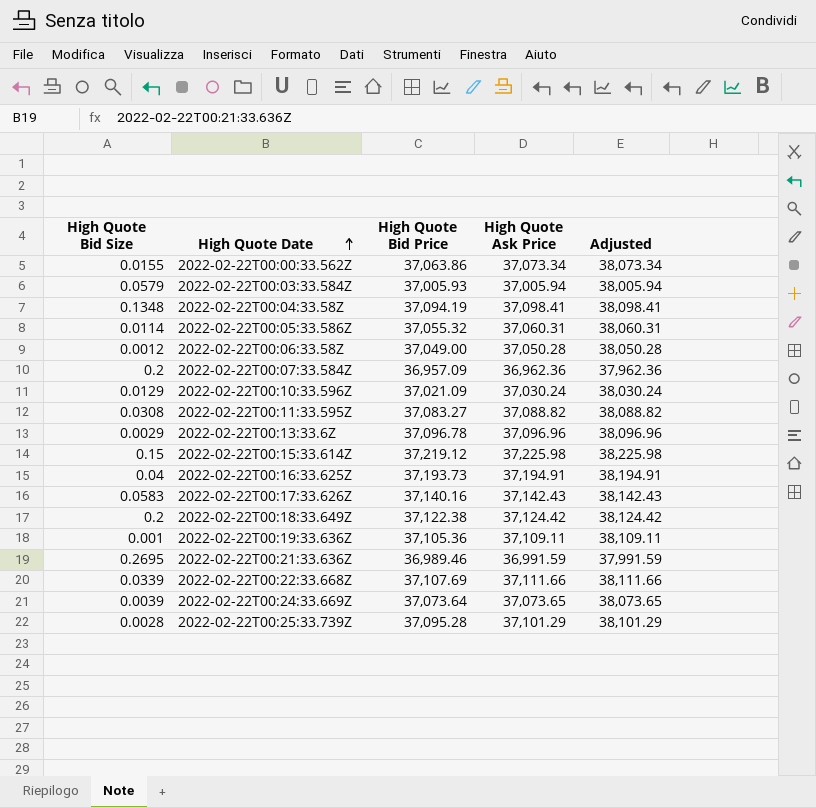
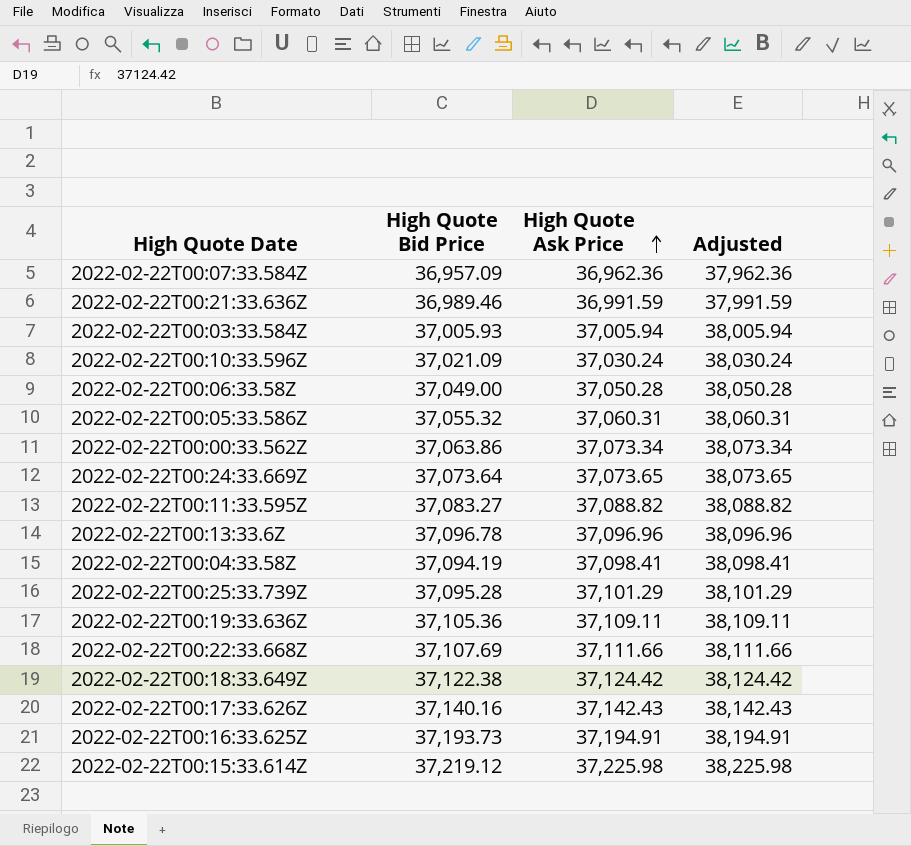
row order: High Quote Date ascending -> High Quote Ask Price ascending
column High Quote Bid Size | position: 1 -> none

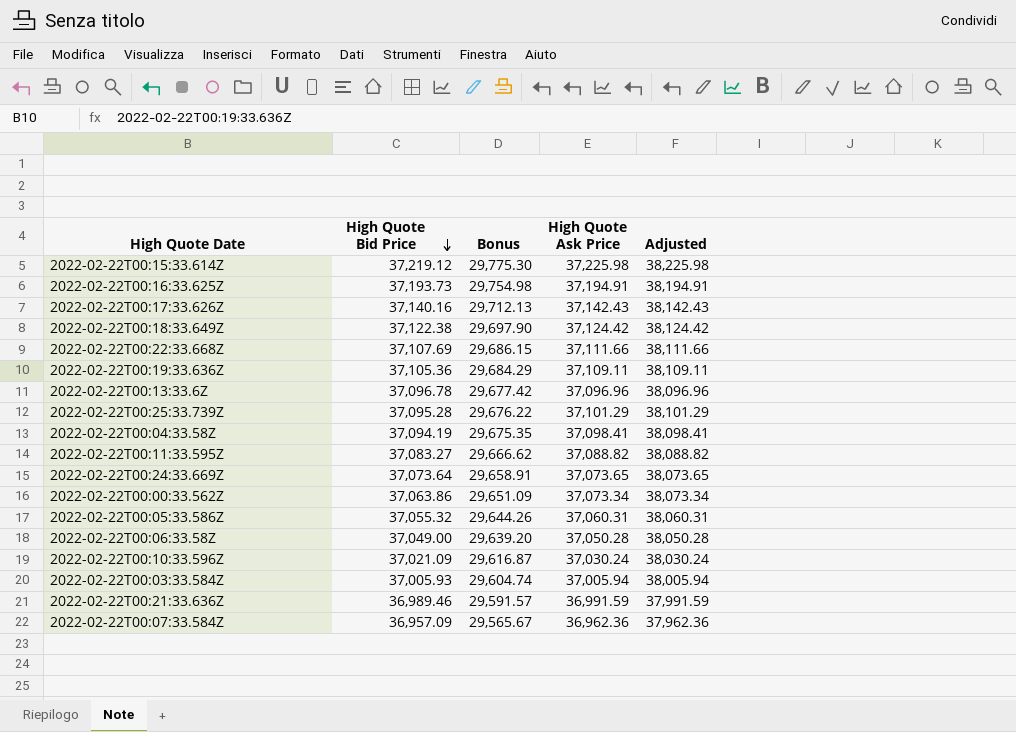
row order: High Quote Ask Price ascending -> High Quote Bid Price descending
column Bonus | formula: none -> [High Quote Bid Price] * 0.8

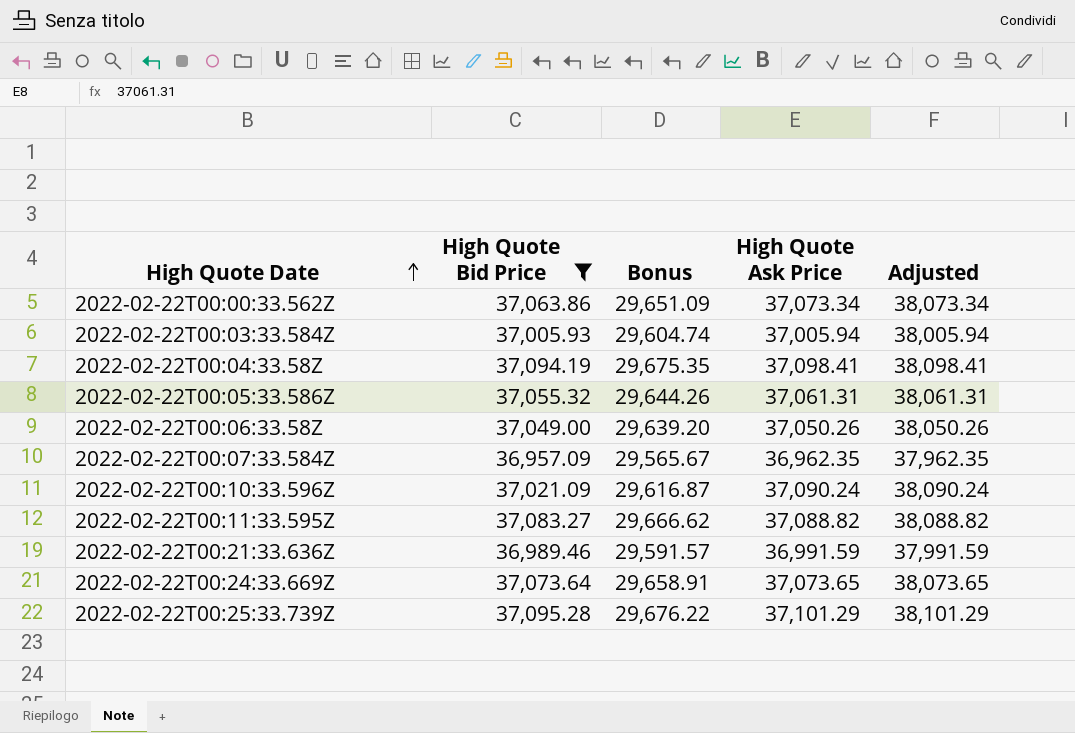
filter: none -> High Quote Bid Price <= 37,095.28
row order: High Quote Bid Price descending -> High Quote Date ascending
2022-02-22T00:05:33.586Z | High Quote Ask Price: 37,060.31 -> 37,061.31
2022-02-22T00:05:33.586Z | Adjusted: 38,060.31 -> 38,061.31
2022-02-22T00:06:33.58Z | High Quote Ask Price: 37,050.28 -> 37,050.26
2022-02-22T00:06:33.58Z | Adjusted: 38,050.28 -> 38,050.26
2022-02-22T00:07:33.584Z | High Quote Ask Price: 36,962.36 -> 36,962.35
2022-02-22T00:07:33.584Z | Adjusted: 37,962.36 -> 37,962.35
2022-02-22T00:10:33.596Z | High Quote Ask Price: 37,030.24 -> 37,090.24
2022-02-22T00:10:33.596Z | Adjusted: 38,030.24 -> 38,090.24

